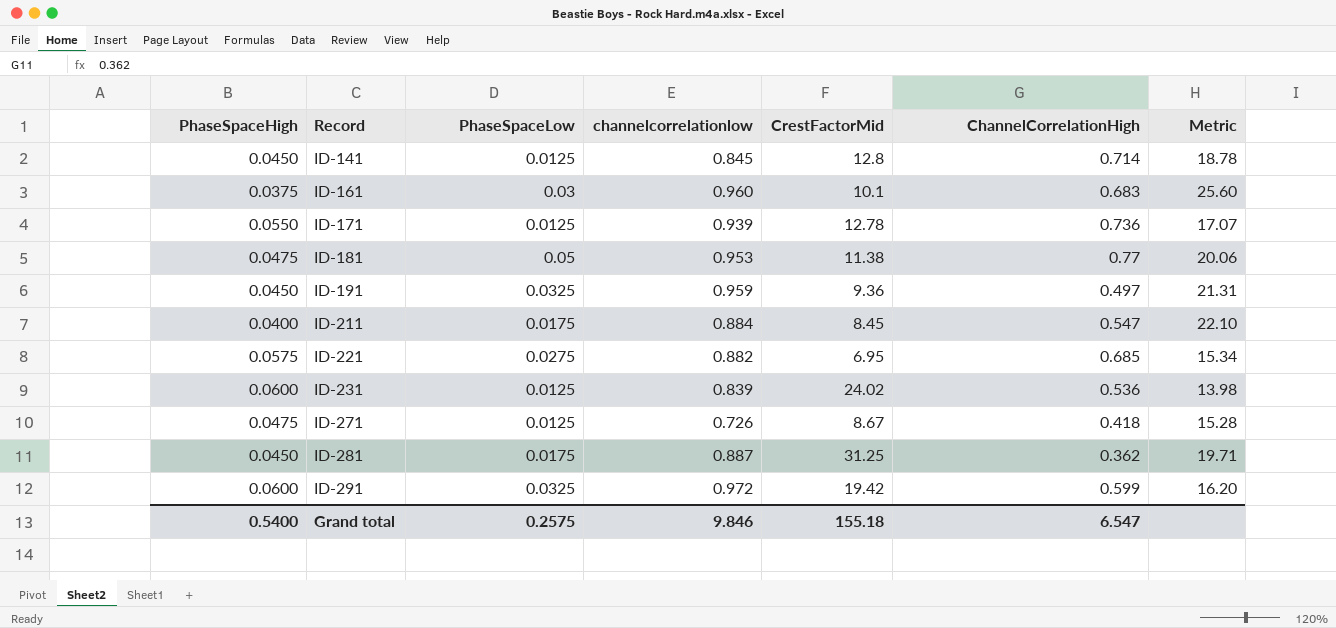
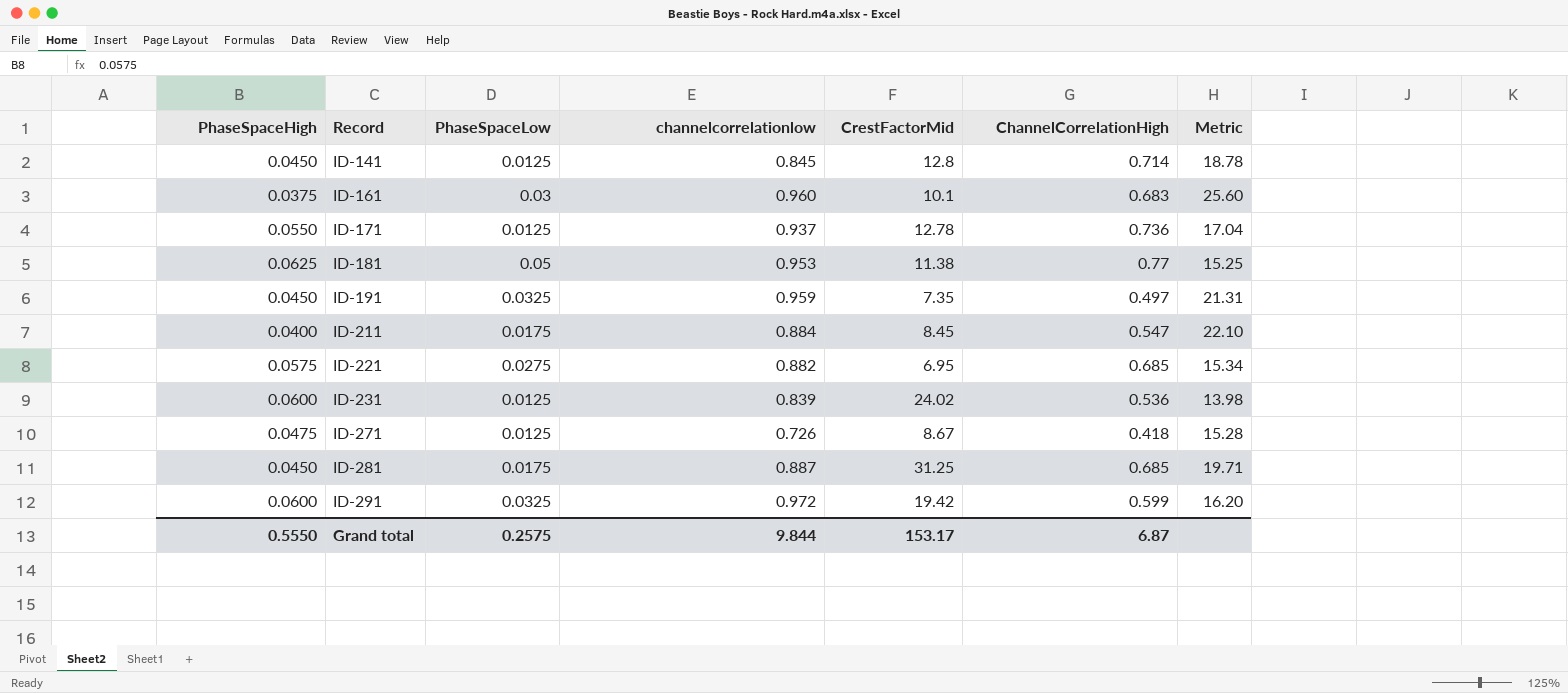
ID-171 | channelcorrelationlow: 0.939 -> 0.937
ID-171 | Metric: 17.07 -> 17.04
ID-181 | PhaseSpaceHigh: 0.0475 -> 0.0625
ID-181 | Metric: 20.06 -> 15.25
ID-191 | CrestFactorMid: 9.36 -> 7.35
ID-281 | ChannelCorrelationHigh: 0.362 -> 0.685
Grand total | PhaseSpaceHigh: 0.5400 -> 0.5550
Grand total | channelcorrelationlow: 9.846 -> 9.844
Grand total | CrestFactorMid: 155.18 -> 153.17
Grand total | ChannelCorrelationHigh: 6.547 -> 6.87

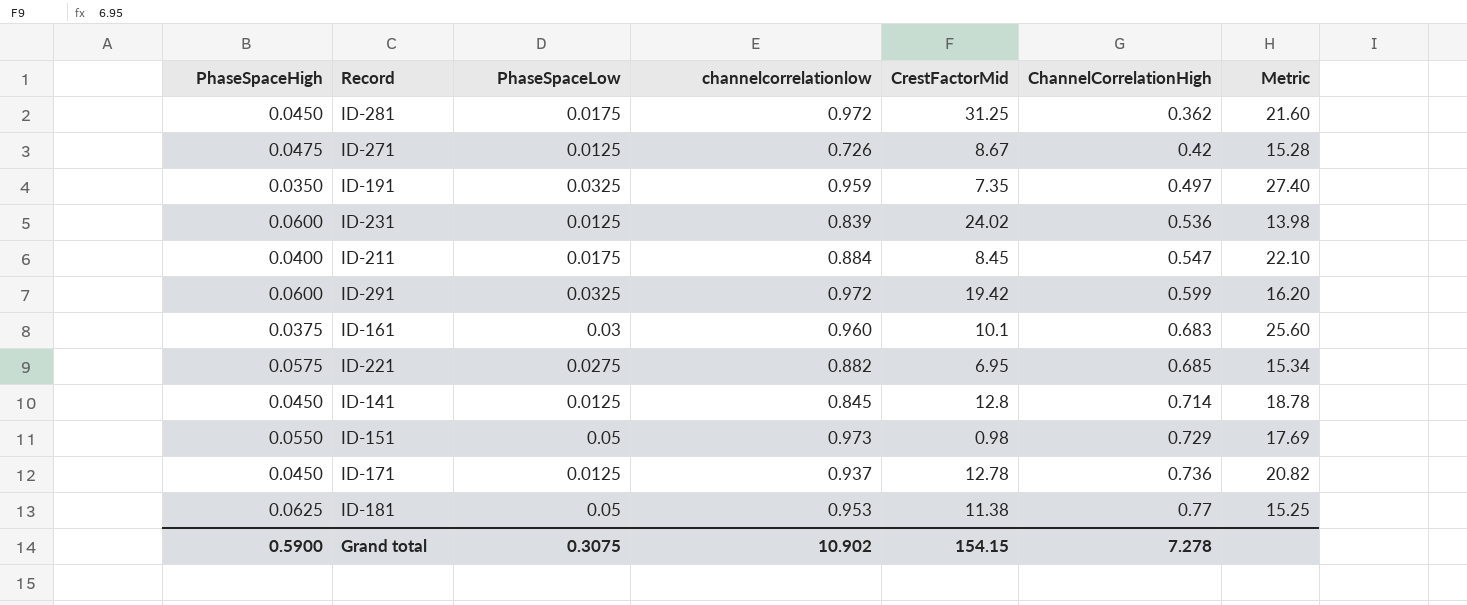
row order: Record ascending -> ChannelCorrelationHigh ascending
ID-281 | channelcorrelationlow: 0.887 -> 0.972
ID-281 | ChannelCorrelationHigh: 0.685 -> 0.362
ID-281 | Metric: 19.71 -> 21.60
ID-271 | ChannelCorrelationHigh: 0.418 -> 0.42
ID-191 | PhaseSpaceHigh: 0.0450 -> 0.0350
ID-191 | Metric: 21.31 -> 27.40
row ID-151: none -> 0.0550 | 0.05 | 0.973 | 0.98 | 0.729 | 17.69
ID-171 | PhaseSpaceHigh: 0.0550 -> 0.0450
ID-171 | Metric: 17.04 -> 20.82
Grand total | PhaseSpaceHigh: 0.5550 -> 0.5900
Grand total | PhaseSpaceLow: 0.2575 -> 0.3075
Grand total | channelcorrelationlow: 9.844 -> 10.902
Grand total | CrestFactorMid: 153.17 -> 154.15
Grand total | ChannelCorrelationHigh: 6.87 -> 7.278

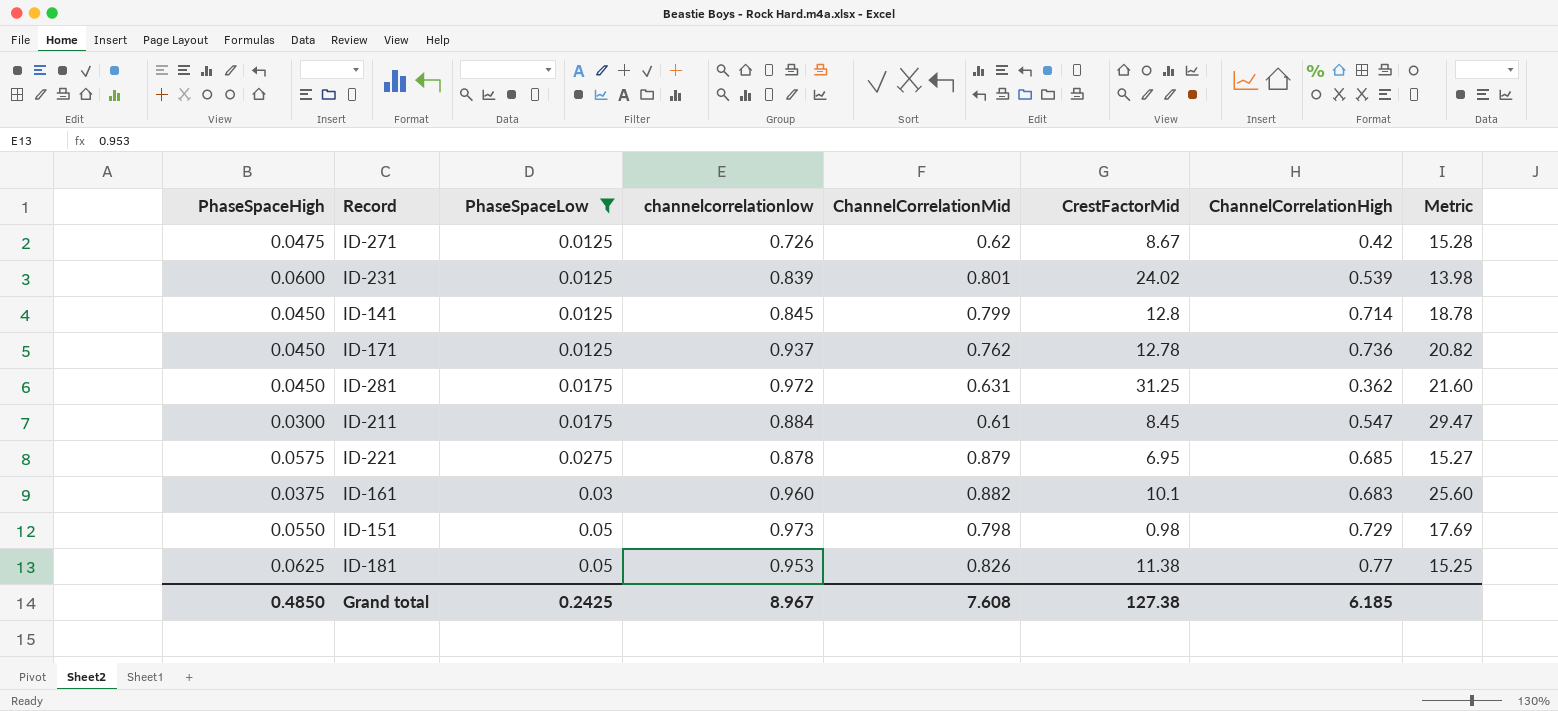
filter: none -> PhaseSpaceLow != 0.0325
row order: ChannelCorrelationHigh ascending -> PhaseSpaceLow ascending
column ChannelCorrelationMid | position: none -> 5
ID-231 | ChannelCorrelationHigh: 0.536 -> 0.539
ID-211 | PhaseSpaceHigh: 0.0400 -> 0.0300
ID-211 | Metric: 22.10 -> 29.47
ID-221 | channelcorrelationlow: 0.882 -> 0.878
ID-221 | Metric: 15.34 -> 15.27
Grand total | PhaseSpaceHigh: 0.5900 -> 0.4850
Grand total | PhaseSpaceLow: 0.3075 -> 0.2425
Grand total | channelcorrelationlow: 10.902 -> 8.967
Grand total | CrestFactorMid: 154.15 -> 127.38
Grand total | ChannelCorrelationHigh: 7.278 -> 6.185

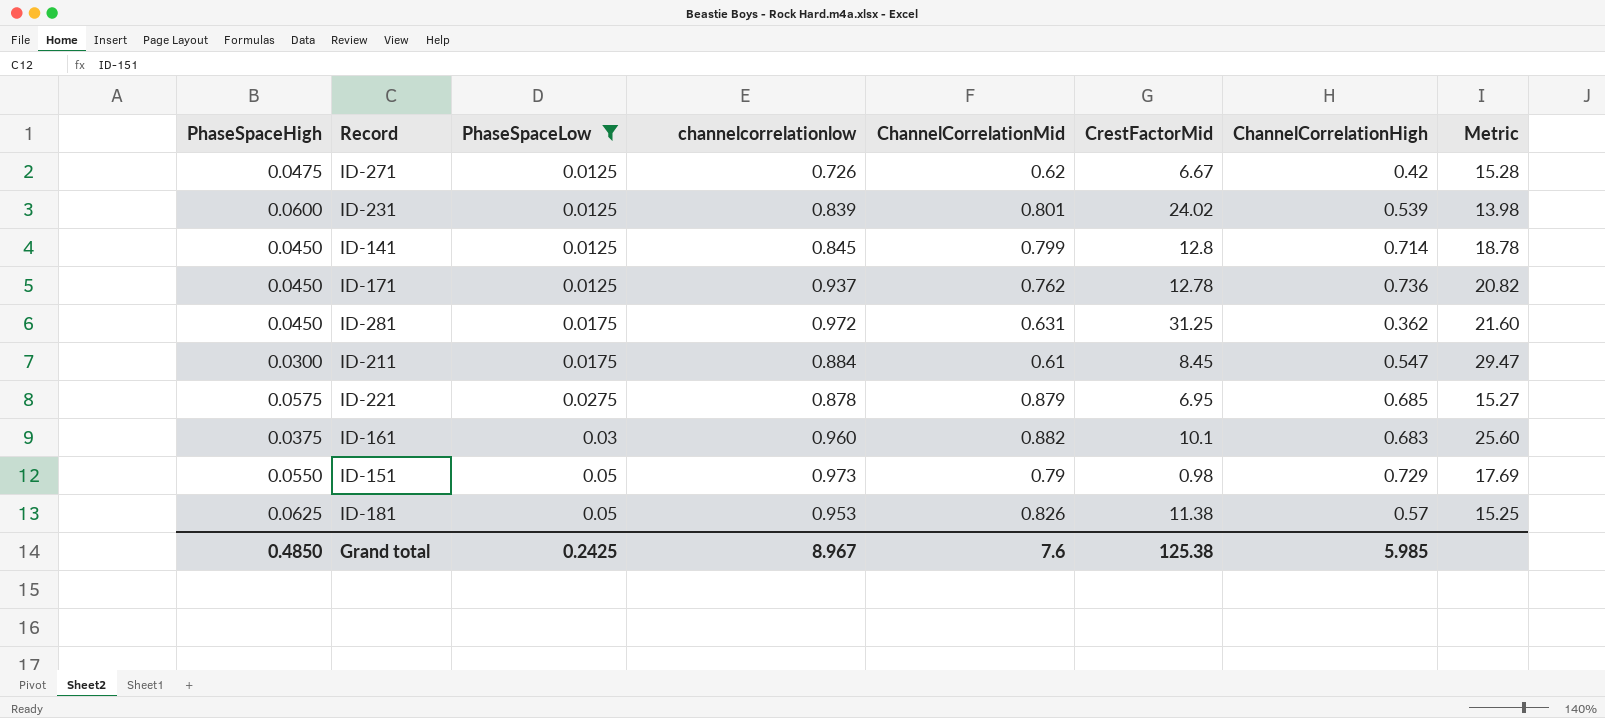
ID-271 | CrestFactorMid: 8.67 -> 6.67
ID-151 | ChannelCorrelationMid: 0.798 -> 0.79
ID-181 | ChannelCorrelationHigh: 0.77 -> 0.57
Grand total | ChannelCorrelationMid: 7.608 -> 7.6
Grand total | CrestFactorMid: 127.38 -> 125.38
Grand total | ChannelCorrelationHigh: 6.185 -> 5.985

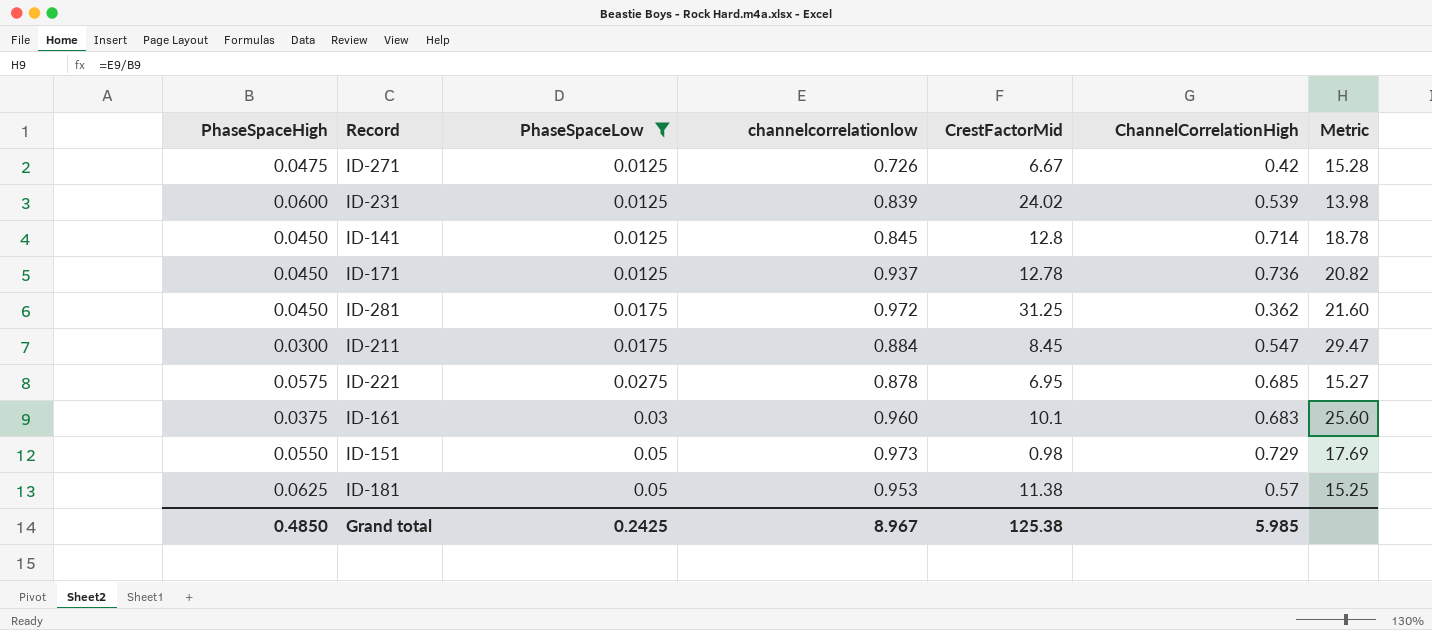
column ChannelCorrelationMid | position: 5 -> none

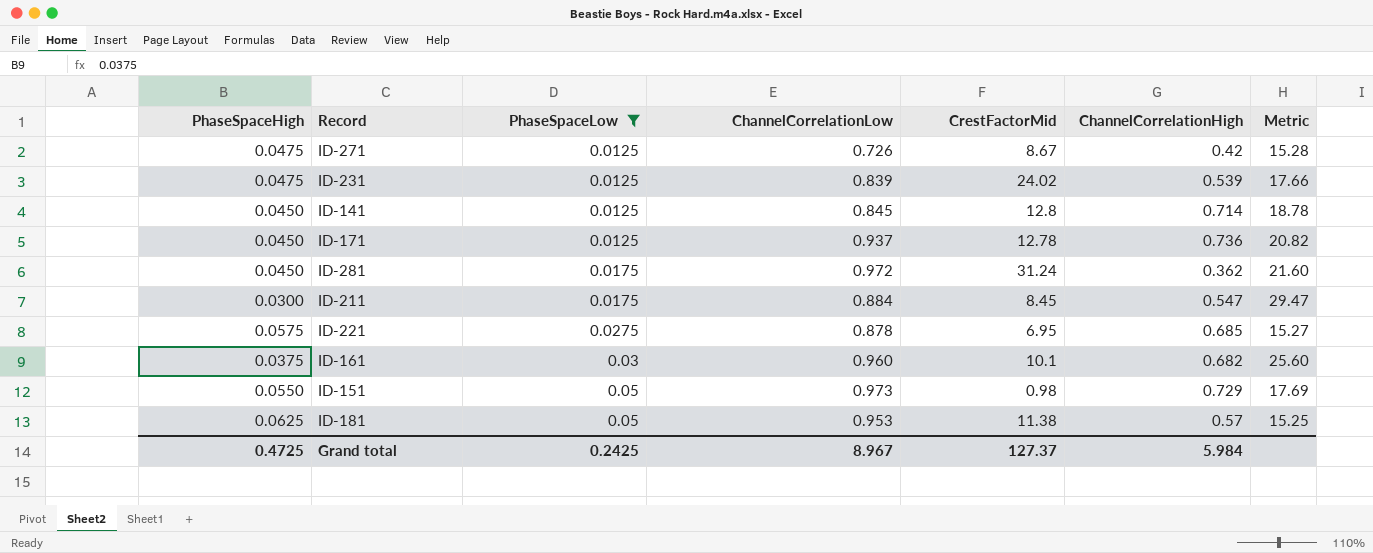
column name: channelcorrelationlow -> ChannelCorrelationLow
ID-271 | CrestFactorMid: 6.67 -> 8.67
ID-231 | PhaseSpaceHigh: 0.0600 -> 0.0475
ID-231 | Metric: 13.98 -> 17.66
ID-281 | CrestFactorMid: 31.25 -> 31.24
ID-161 | ChannelCorrelationHigh: 0.683 -> 0.682
Grand total | PhaseSpaceHigh: 0.4850 -> 0.4725
Grand total | CrestFactorMid: 125.38 -> 127.37
Grand total | ChannelCorrelationHigh: 5.985 -> 5.984

